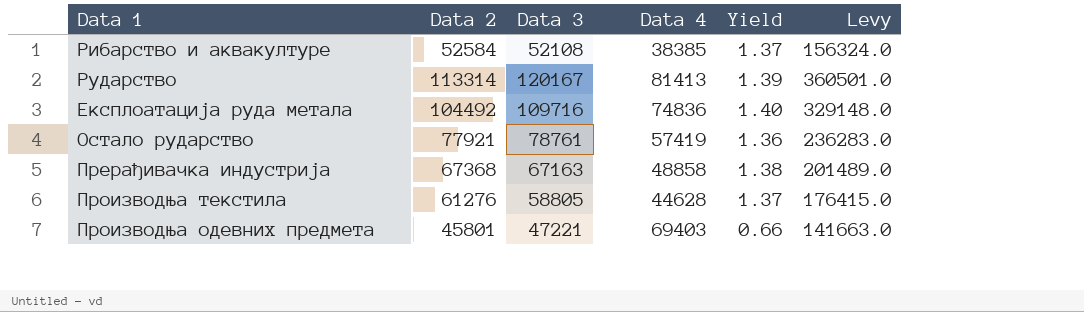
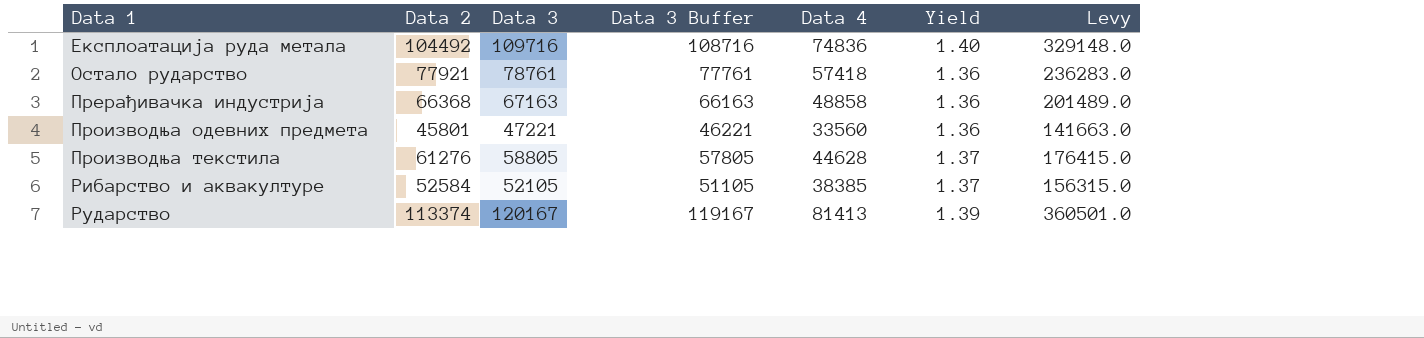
row order: none -> Data 1 ascending
column Data 3 Buffer | formula: none -> [Data 3] - 1000
Остало рударство | Data 4: 57419 -> 57418
Прерађивачка индустрија | Data 2: 67368 -> 66368
Прерађивачка индустрија | Yield: 1.38 -> 1.36
Производња одевних предмета | Data 4: 69403 -> 33560
Производња одевних предмета | Yield: 0.66 -> 1.36
Рибарство и аквакултуре | Data 3: 52108 -> 52105
Рибарство и аквакултуре | Levy: 156324.0 -> 156315.0
Рударство | Data 2: 113314 -> 113374

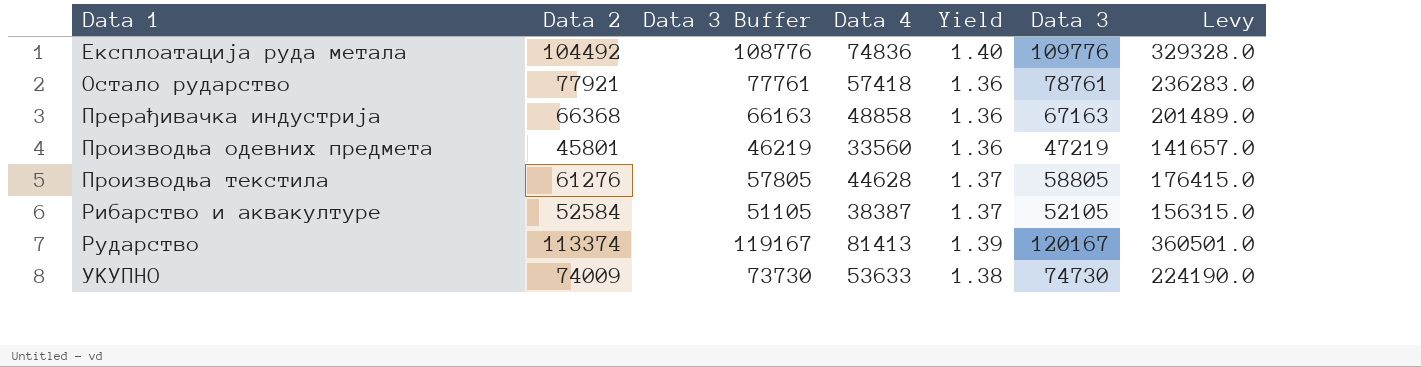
column Data 3 | position: 3 -> 6
Експлоатација руда метала | Data 3 Buffer: 108716 -> 108776
Експлоатација руда метала | Data 3: 109716 -> 109776
Експлоатација руда метала | Levy: 329148.0 -> 329328.0
Производња одевних предмета | Data 3 Buffer: 46221 -> 46219
Производња одевних предмета | Data 3: 47221 -> 47219
Производња одевних предмета | Levy: 141663.0 -> 141657.0
Рибарство и аквакултуре | Data 4: 38385 -> 38387
row УКУПНО: none -> 74009 | 73730 | 53633 | 1.38 | 74730 | 224190.0

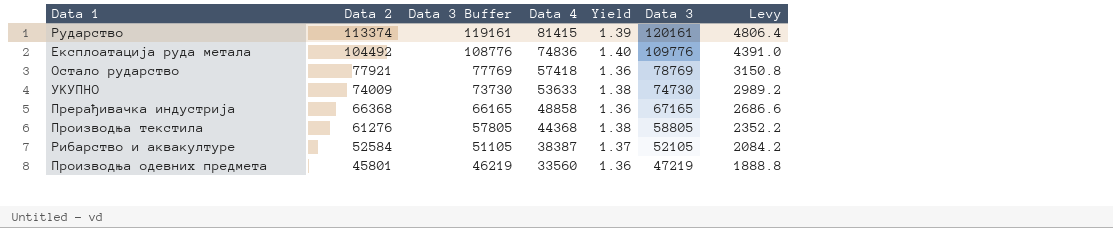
row order: Data 1 ascending -> Data 2 descending
column Levy | formula: [Data 3] * 3 -> [Data 3] * 0.04
Рударство | Data 3 Buffer: 119167 -> 119161
Рударство | Data 4: 81413 -> 81415
Рударство | Data 3: 120167 -> 120161
Остало рударство | Data 3 Buffer: 77761 -> 77769
Остало рударство | Data 3: 78761 -> 78769
Прерађивачка индустрија | Data 3 Buffer: 66163 -> 66165
Прерађивачка индустрија | Data 3: 67163 -> 67165
Производња текстила | Data 4: 44628 -> 44368
Производња текстила | Yield: 1.37 -> 1.38

